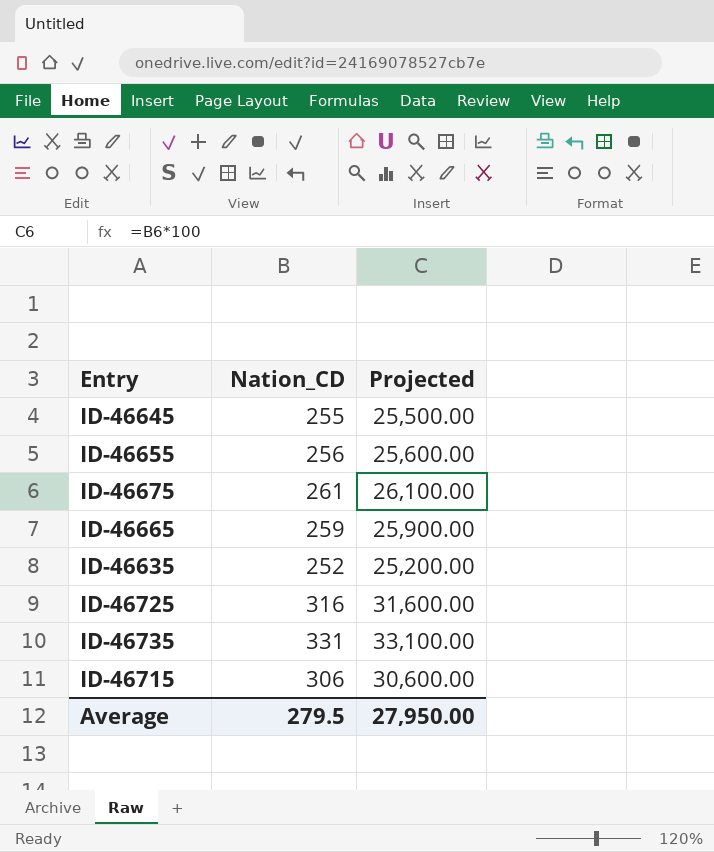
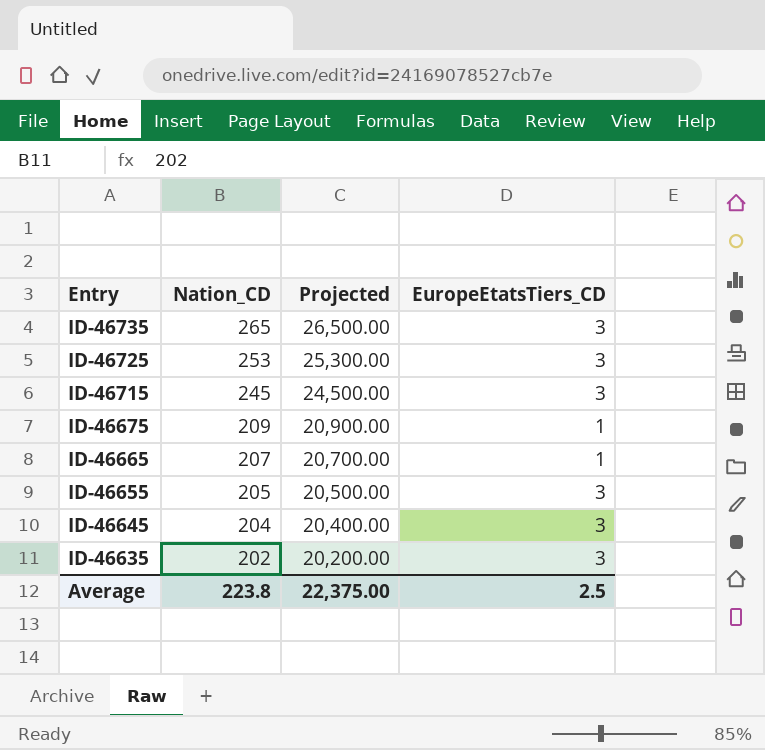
row order: none -> Entry descending
column EuropeEtatsTiers_CD | position: none -> 4
ID-46735 | Nation_CD: 331 -> 265
ID-46735 | Projected: 33,100.00 -> 26,500.00
ID-46725 | Nation_CD: 316 -> 253
ID-46725 | Projected: 31,600.00 -> 25,300.00
ID-46715 | Nation_CD: 306 -> 245
ID-46715 | Projected: 30,600.00 -> 24,500.00
ID-46675 | Nation_CD: 261 -> 209
ID-46675 | Projected: 26,100.00 -> 20,900.00
ID-46665 | Nation_CD: 259 -> 207
ID-46665 | Projected: 25,900.00 -> 20,700.00
ID-46655 | Nation_CD: 256 -> 205
ID-46655 | Projected: 25,600.00 -> 20,500.00
ID-46645 | Nation_CD: 255 -> 204
ID-46645 | Projected: 25,500.00 -> 20,400.00
ID-46635 | Nation_CD: 252 -> 202
ID-46635 | Projected: 25,200.00 -> 20,200.00
Average | Nation_CD: 279.5 -> 223.8
Average | Projected: 27,950.00 -> 22,375.00

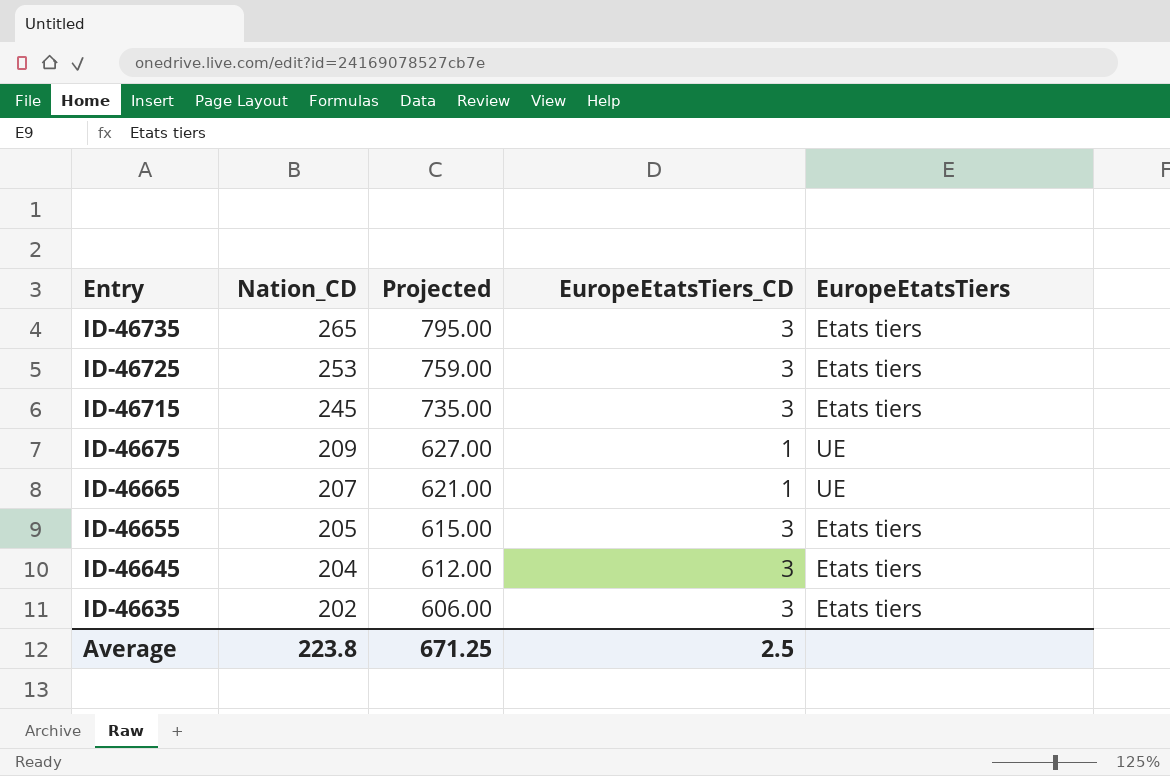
column Projected | formula: [Nation_CD] * 100 -> [Nation_CD] * 3
column EuropeEtatsTiers | position: none -> 5
Average | Projected: 22,375.00 -> 671.25

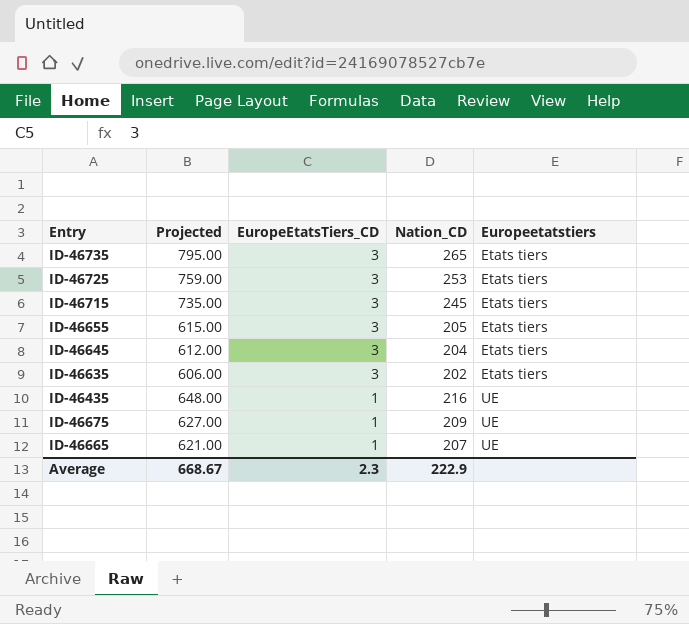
row order: Entry descending -> EuropeEtatsTiers_CD descending
column Nation_CD | position: 2 -> 4
column name: EuropeEtatsTiers -> Europeetatstiers
row ID-46435: none -> 648.00 | 1 | 216 | UE
Average | Projected: 671.25 -> 668.67
Average | EuropeEtatsTiers_CD: 2.5 -> 2.3
Average | Nation_CD: 223.8 -> 222.9

